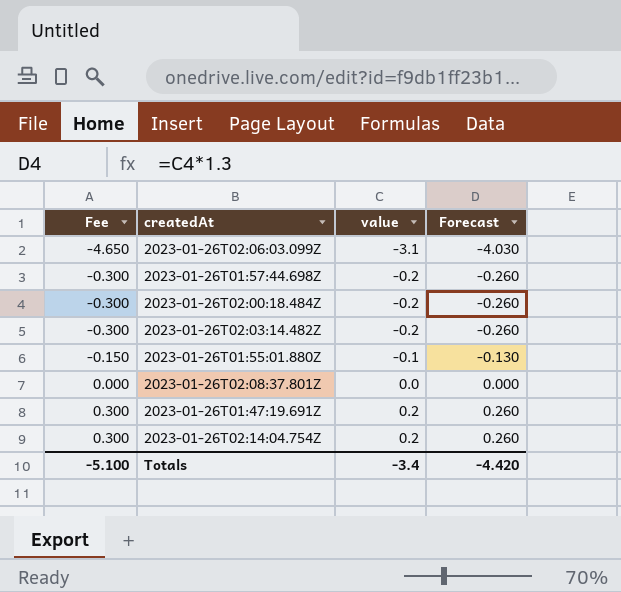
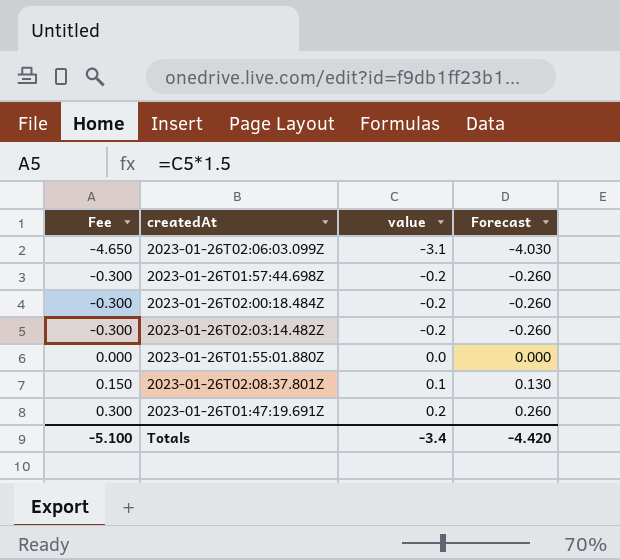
row 2023-01-26T02:14:04.754Z: 0.300 | 0.2 | 0.260 -> none
2023-01-26T01:55:01.880Z | Fee: -0.150 -> 0.000
2023-01-26T01:55:01.880Z | value: -0.1 -> 0.0
2023-01-26T01:55:01.880Z | Forecast: -0.130 -> 0.000
2023-01-26T02:08:37.801Z | Fee: 0.000 -> 0.150
2023-01-26T02:08:37.801Z | value: 0.0 -> 0.1
2023-01-26T02:08:37.801Z | Forecast: 0.000 -> 0.130

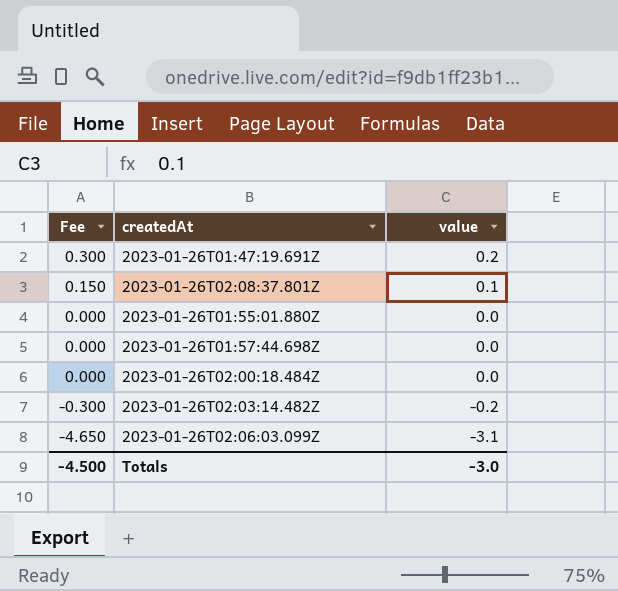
row order: Fee ascending -> Fee descending
column Forecast | formula: [value] * 1.3 -> none
2023-01-26T01:57:44.698Z | Fee: -0.300 -> 0.000
2023-01-26T01:57:44.698Z | value: -0.2 -> 0.0
2023-01-26T02:00:18.484Z | Fee: -0.300 -> 0.000
2023-01-26T02:00:18.484Z | value: -0.2 -> 0.0
Totals | Fee: -5.100 -> -4.500
Totals | value: -3.4 -> -3.0

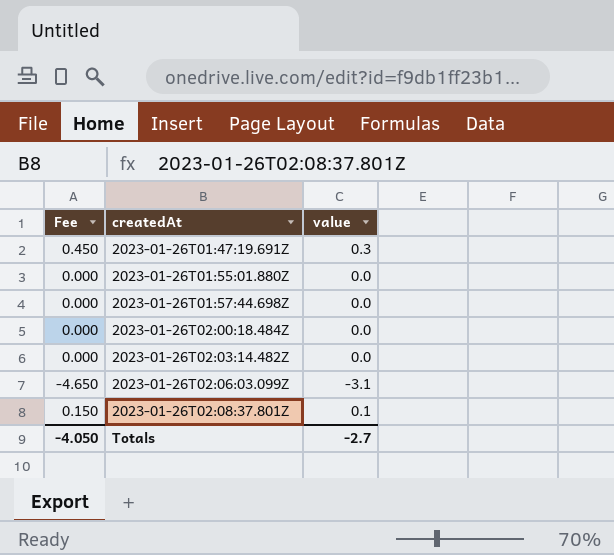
row order: Fee descending -> createdAt ascending
2023-01-26T01:47:19.691Z | Fee: 0.300 -> 0.450
2023-01-26T01:47:19.691Z | value: 0.2 -> 0.3
2023-01-26T02:03:14.482Z | Fee: -0.300 -> 0.000
2023-01-26T02:03:14.482Z | value: -0.2 -> 0.0
Totals | Fee: -4.500 -> -4.050
Totals | value: -3.0 -> -2.7

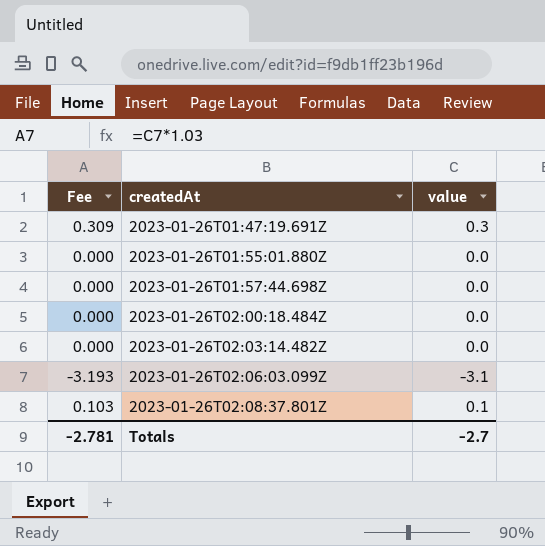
column Fee | formula: [value] * 1.5 -> [value] * 1.03
Totals | Fee: -4.050 -> -2.781

